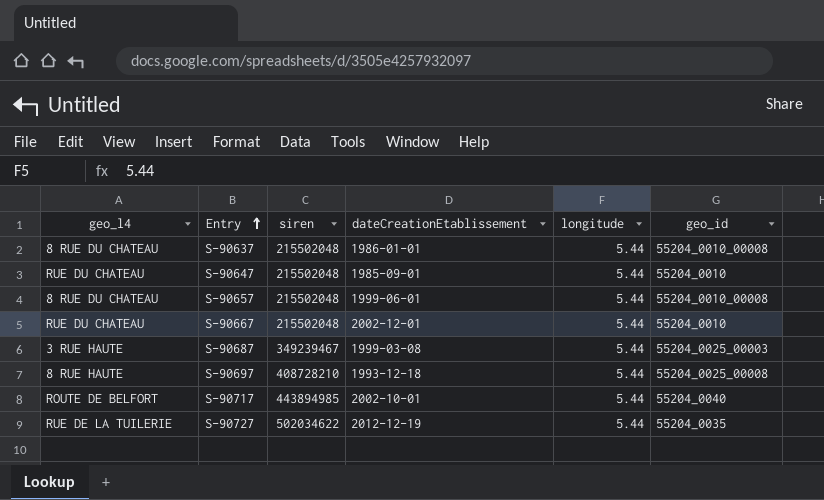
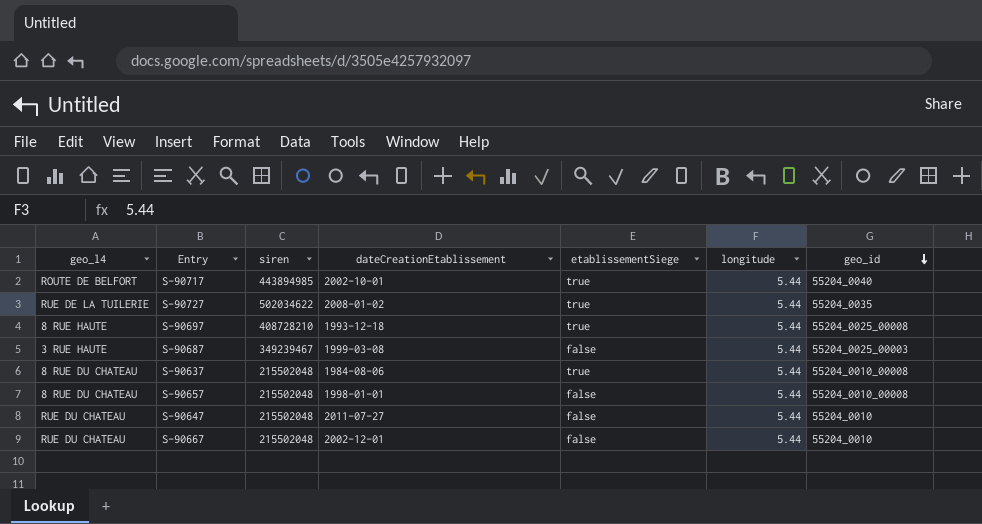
row order: Entry ascending -> geo_id descending
column etablissementSiege | position: none -> 5
S-90727 | dateCreationEtablissement: 2012-12-19 -> 2008-01-02
S-90637 | dateCreationEtablissement: 1986-01-01 -> 1984-08-06
S-90657 | dateCreationEtablissement: 1999-06-01 -> 1998-01-01
S-90647 | dateCreationEtablissement: 1985-09-01 -> 2011-07-27

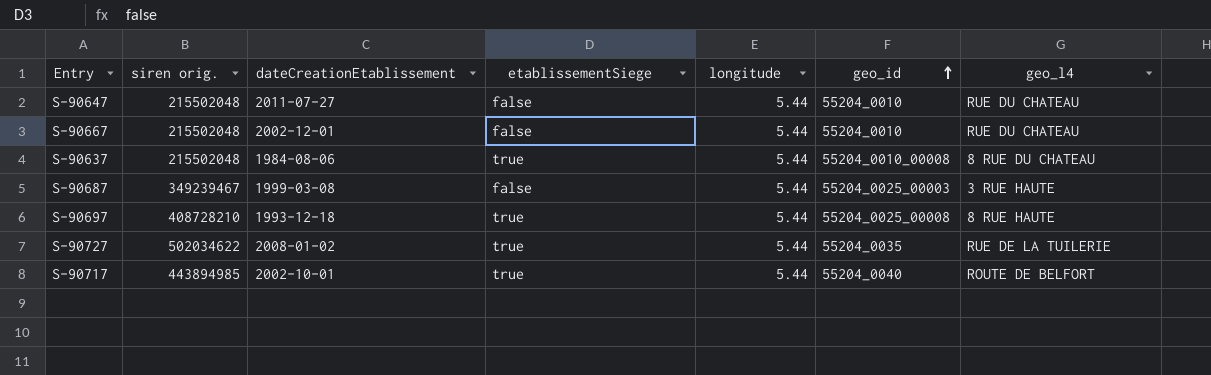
row order: geo_id descending -> geo_id ascending
column name: siren -> siren orig.
column geo_l4 | position: 1 -> 7
row S-90657: 8 RUE DU CHATEAU | 215502048 | 1998-01-01 | false | 5.44 | 55204_0010_00008 -> none

